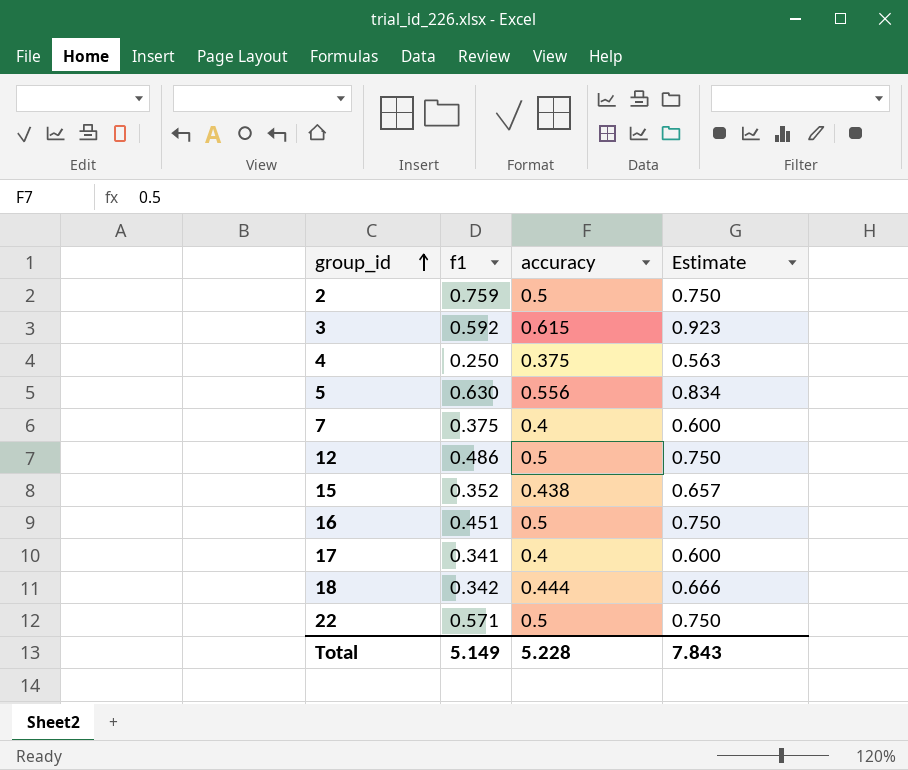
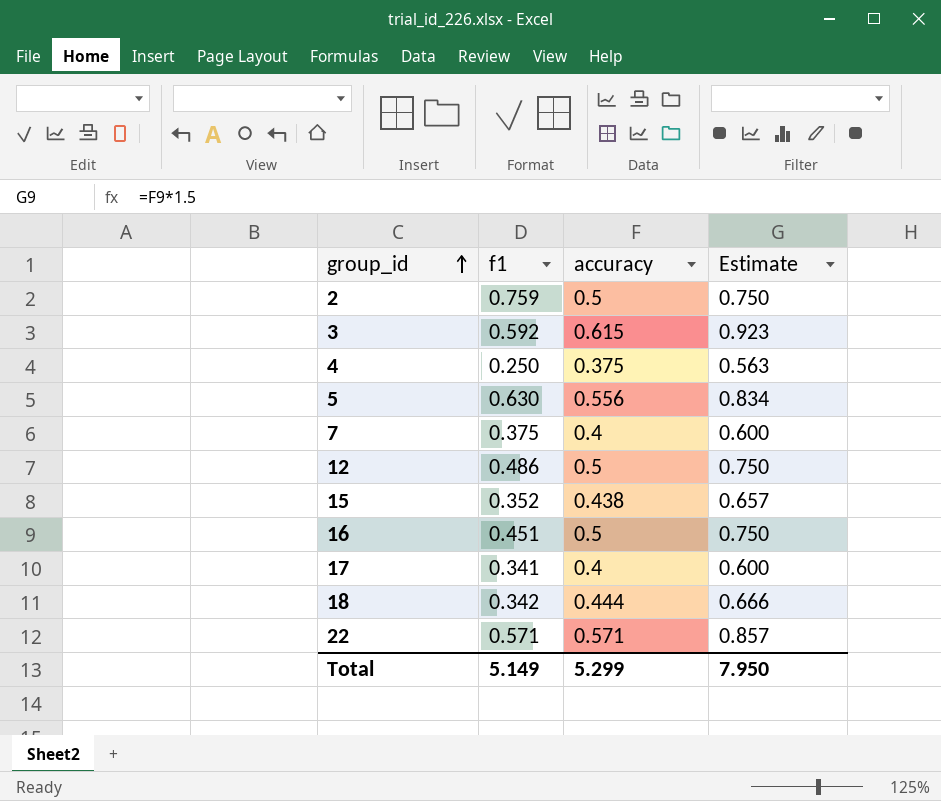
22 | accuracy: 0.5 -> 0.571
22 | Estimate: 0.750 -> 0.857
Total | accuracy: 5.228 -> 5.299
Total | Estimate: 7.843 -> 7.950

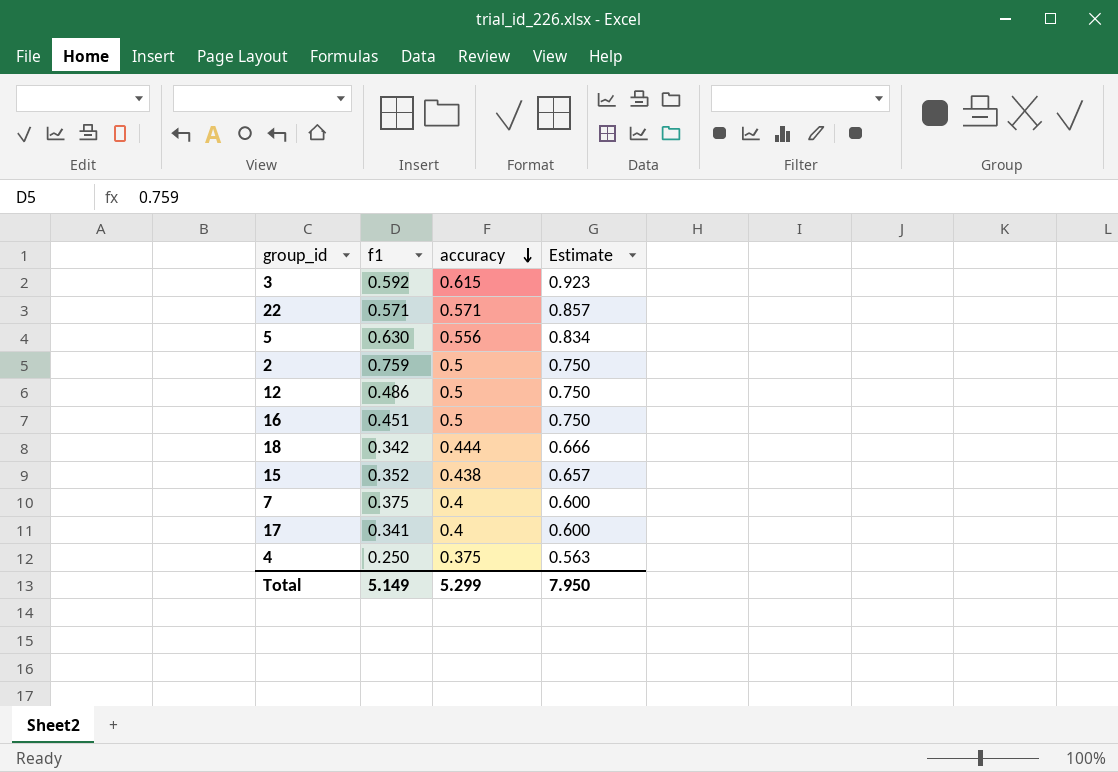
row order: group_id ascending -> accuracy descending

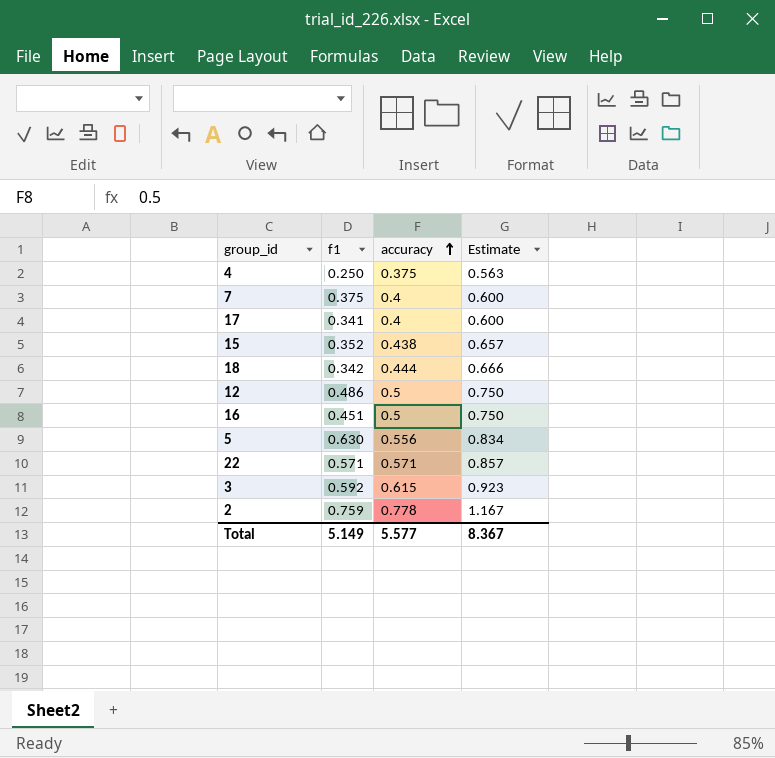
row order: accuracy descending -> accuracy ascending
2 | accuracy: 0.5 -> 0.778
2 | Estimate: 0.750 -> 1.167
Total | accuracy: 5.299 -> 5.577
Total | Estimate: 7.950 -> 8.367

